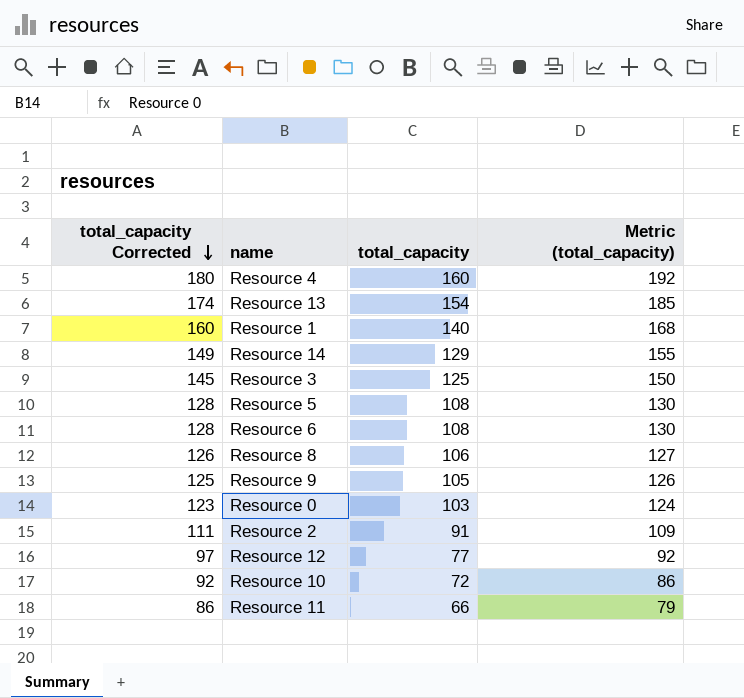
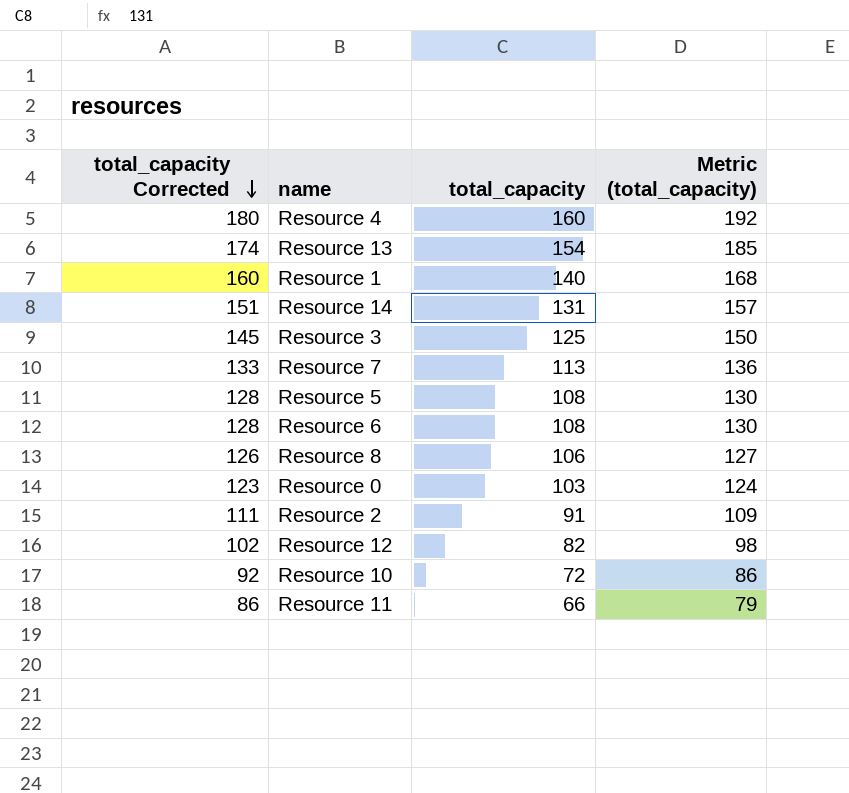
row Resource 9: 125 | 105 | 126 -> none
Resource 14 | total_capacity Corrected: 149 -> 151
Resource 14 | total_capacity: 129 -> 131
Resource 14 | Metric (total_capacity): 155 -> 157
row Resource 7: none -> 133 | 113 | 136
Resource 12 | total_capacity Corrected: 97 -> 102
Resource 12 | total_capacity: 77 -> 82
Resource 12 | Metric (total_capacity): 92 -> 98

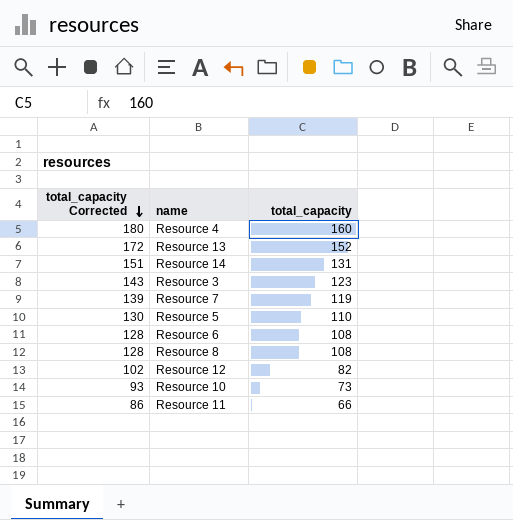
column Metric (total_capacity) | formula: [total_capacity] * 1.2 -> none
row Resource 1: 160 | 140 | 168 -> none
row Resource 0: 123 | 103 | 124 -> none
row Resource 2: 111 | 91 | 109 -> none
Resource 13 | total_capacity Corrected: 174 -> 172
Resource 13 | total_capacity: 154 -> 152
Resource 3 | total_capacity Corrected: 145 -> 143
Resource 3 | total_capacity: 125 -> 123
Resource 7 | total_capacity Corrected: 133 -> 139
Resource 7 | total_capacity: 113 -> 119
Resource 5 | total_capacity Corrected: 128 -> 130
Resource 5 | total_capacity: 108 -> 110
Resource 8 | total_capacity Corrected: 126 -> 128
Resource 8 | total_capacity: 106 -> 108
Resource 10 | total_capacity Corrected: 92 -> 93
Resource 10 | total_capacity: 72 -> 73

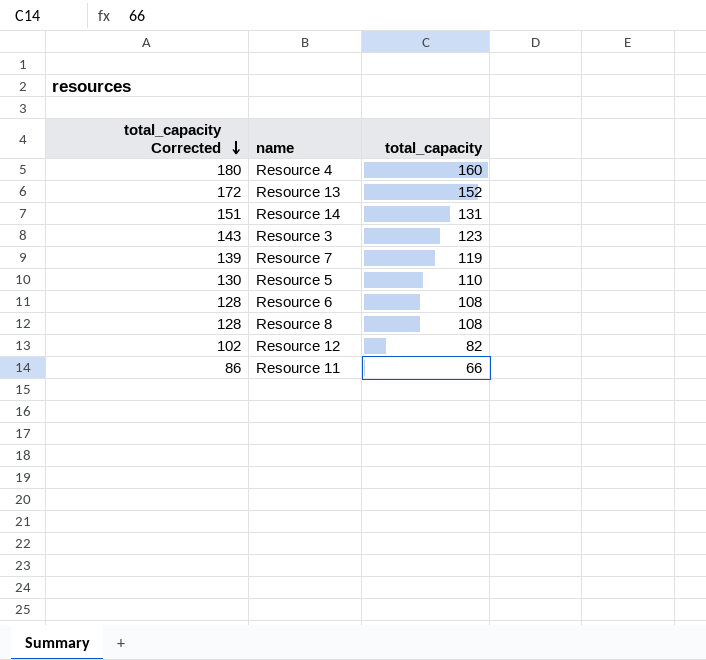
row Resource 10: 93 | 73 -> none

